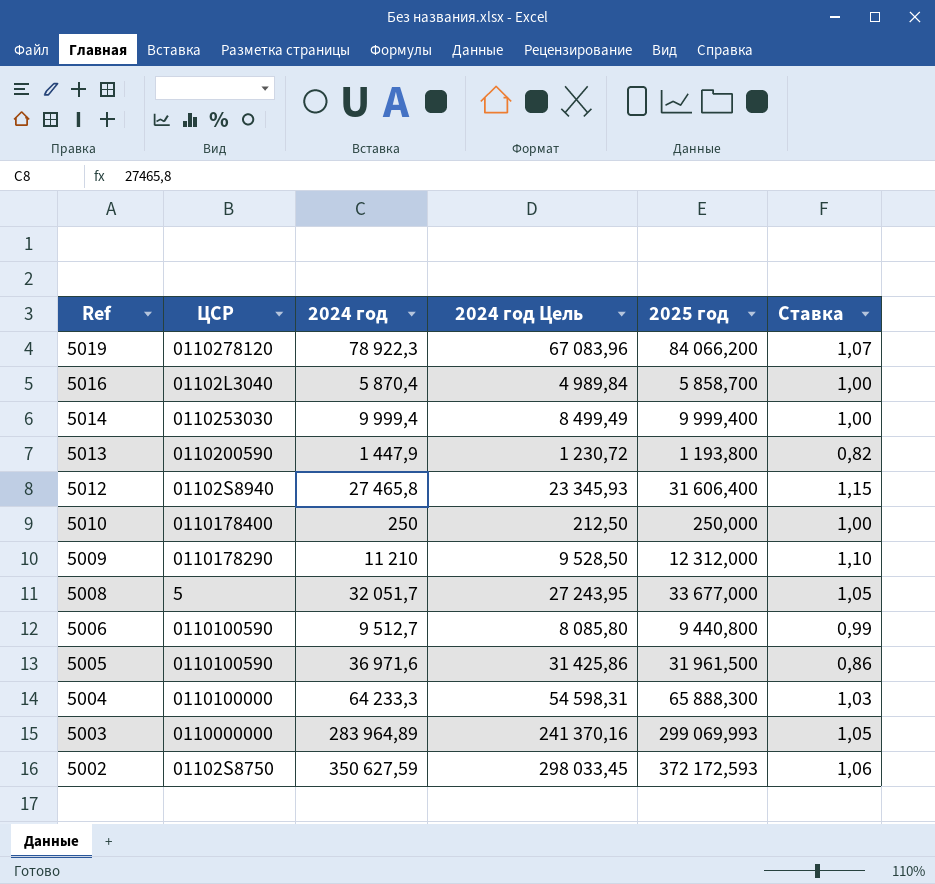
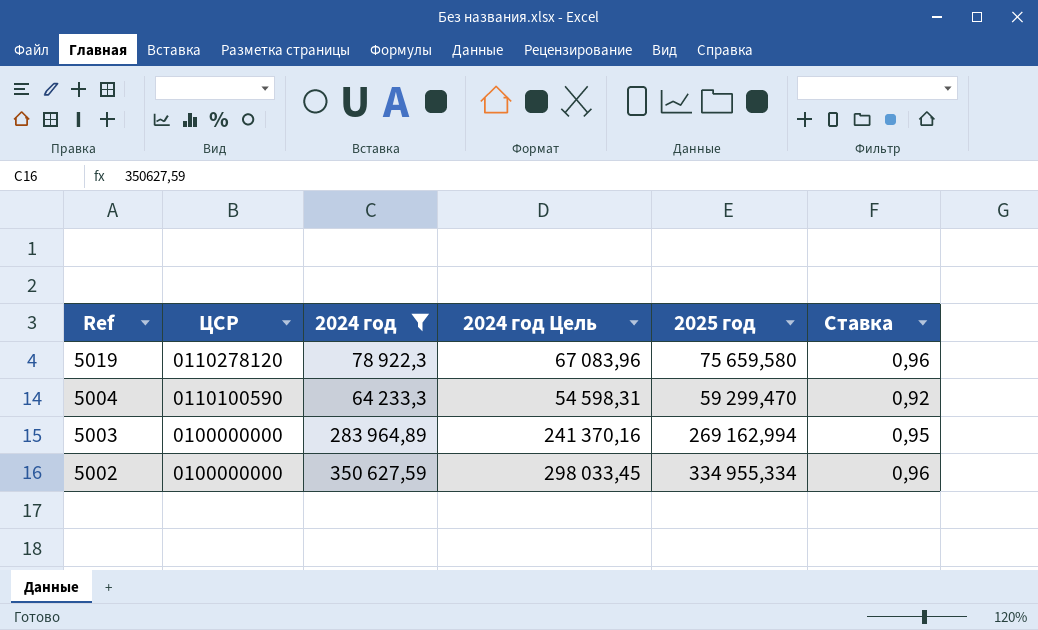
filter: none -> 2024 год >= 64 233,3
5019 | 2025 год: 84 066,200 -> 75 659,580
5019 | Ставка: 1,07 -> 0,96
5004 | ЦСР: 0110100000 -> 0110100590
5004 | 2025 год: 65 888,300 -> 59 299,470
5004 | Ставка: 1,03 -> 0,92
5003 | ЦСР: 0110000000 -> 0100000000
5003 | 2025 год: 299 069,993 -> 269 162,994
5003 | Ставка: 1,05 -> 0,95
5002 | ЦСР: 01102S8750 -> 0100000000
5002 | 2025 год: 372 172,593 -> 334 955,334
5002 | Ставка: 1,06 -> 0,96

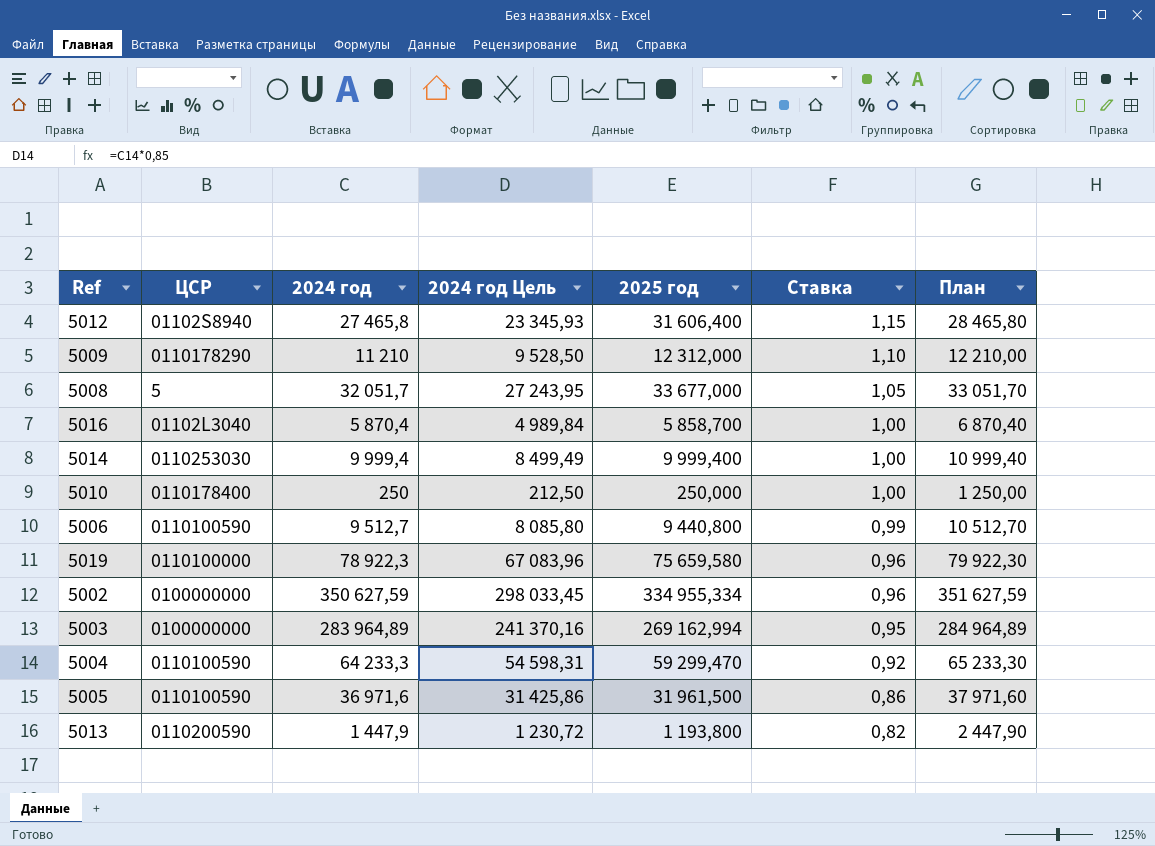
filter: 2024 год >= 64 233,3 -> none
row order: Ref descending -> Ставка descending
column План | formula: none -> [2024 год] + 1000
5019 | ЦСР: 0110278120 -> 0110100000

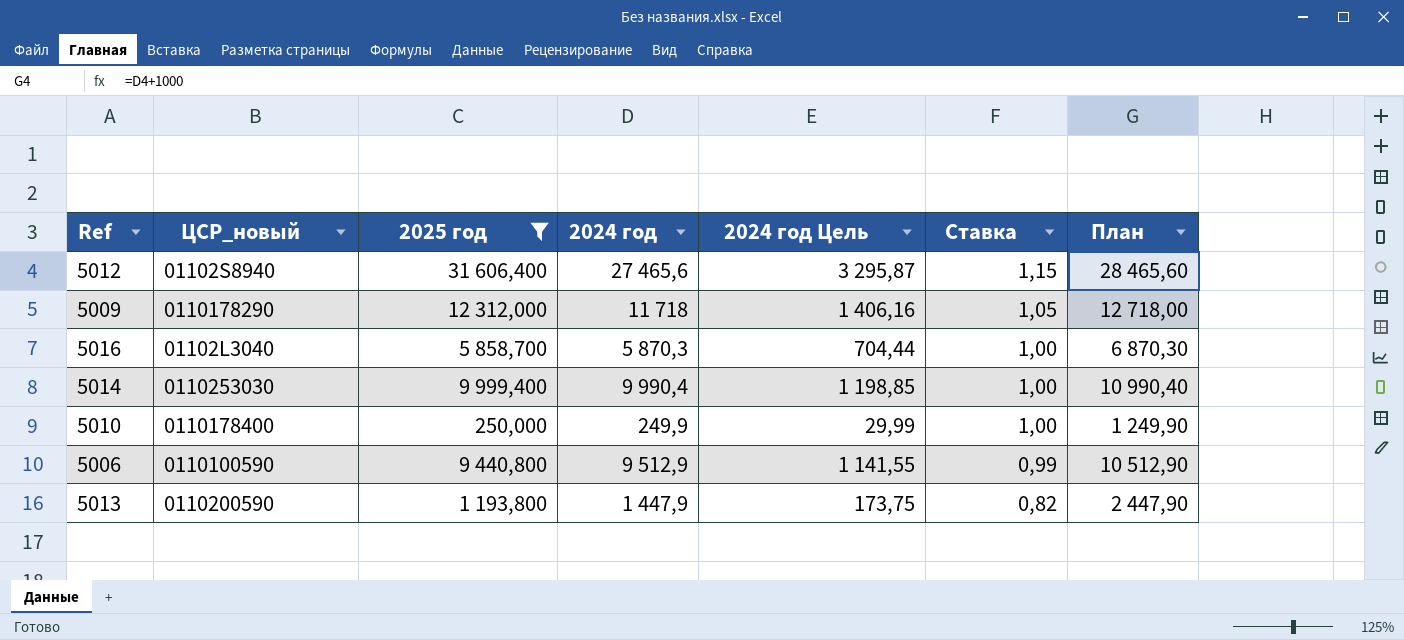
filter: none -> 2025 год <= 31 606,400
column name: ЦСР -> ЦСР_новый
column 2025 год | position: 5 -> 3
column 2024 год Цель | formula: [2024 год] * 0,85 -> [2024 год] * 0,12
5012 | 2024 год: 27 465,8 -> 27 465,6
5012 | План: 28 465,80 -> 28 465,60
5009 | 2024 год: 11 210 -> 11 718
5009 | Ставка: 1,10 -> 1,05
5009 | План: 12 210,00 -> 12 718,00
5016 | 2024 год: 5 870,4 -> 5 870,3
5016 | План: 6 870,40 -> 6 870,30
5014 | 2024 год: 9 999,4 -> 9 990,4
5014 | План: 10 999,40 -> 10 990,40
5010 | 2024 год: 250 -> 249,9
5010 | План: 1 250,00 -> 1 249,90
5006 | 2024 год: 9 512,7 -> 9 512,9
5006 | План: 10 512,70 -> 10 512,90

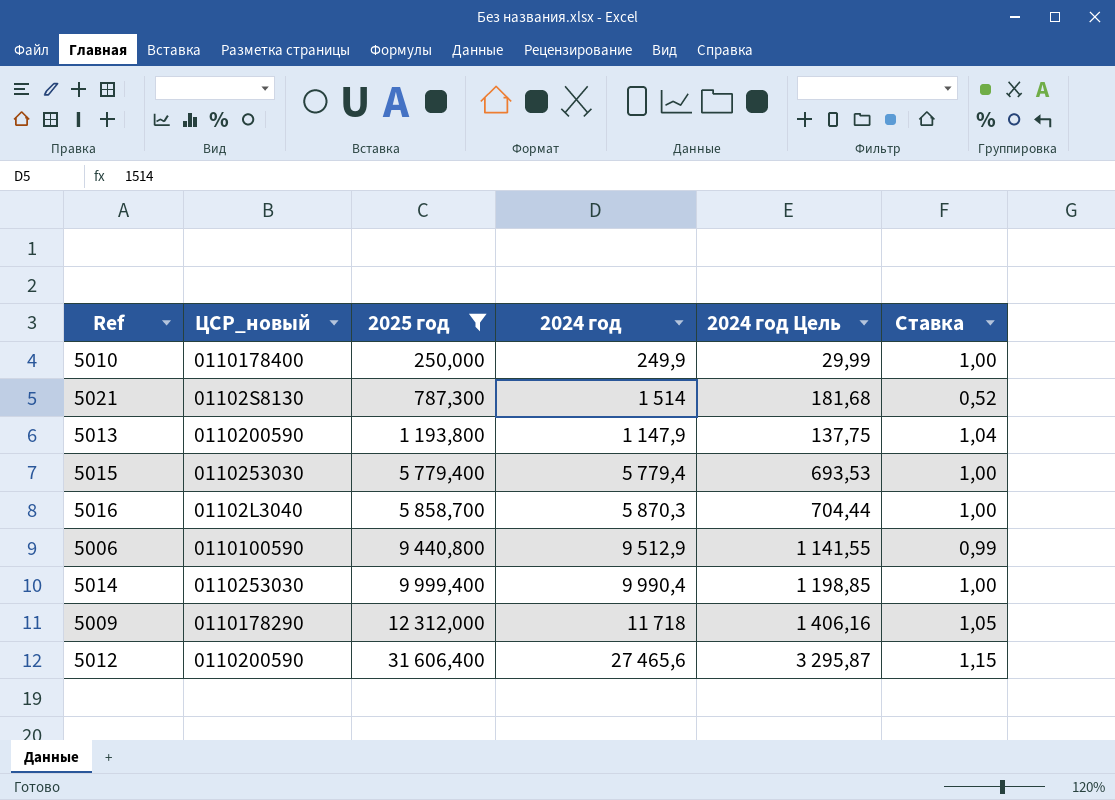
row order: Ставка descending -> 2025 год ascending
column План | formula: [2024 год] + 1000 -> none
row 5021: none -> 01102S8130 | 787,300 | 1 514 | 181,68 | 0,52
5013 | 2024 год: 1 447,9 -> 1 147,9
5013 | 2024 год Цель: 173,75 -> 137,75
5013 | Ставка: 0,82 -> 1,04
row 5015: none -> 0110253030 | 5 779,400 | 5 779,4 | 693,53 | 1,00
5012 | ЦСР_новый: 01102S8940 -> 0110200590

